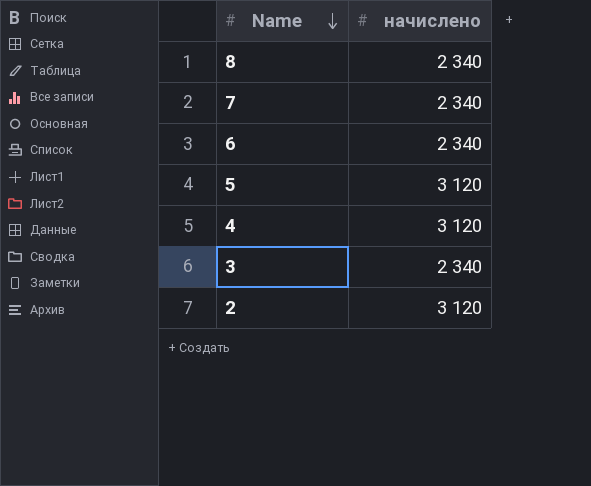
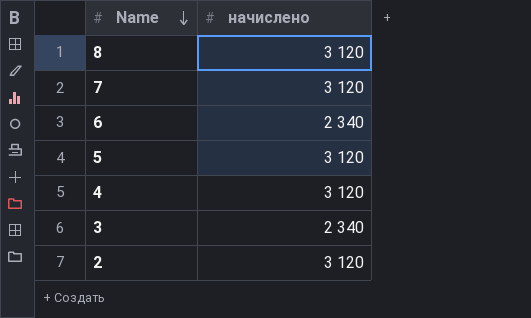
8 | начислено: 2 340 -> 3 120
7 | начислено: 2 340 -> 3 120

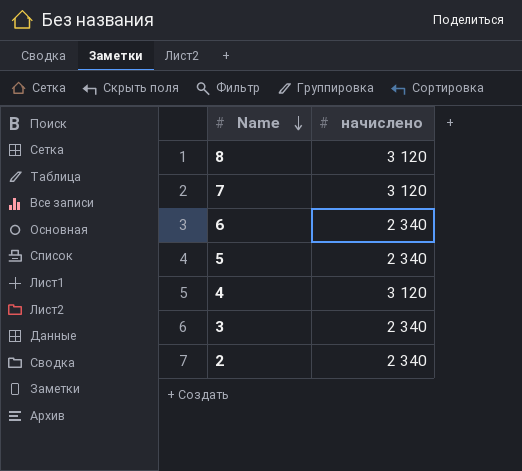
5 | начислено: 3 120 -> 2 340
2 | начислено: 3 120 -> 2 340

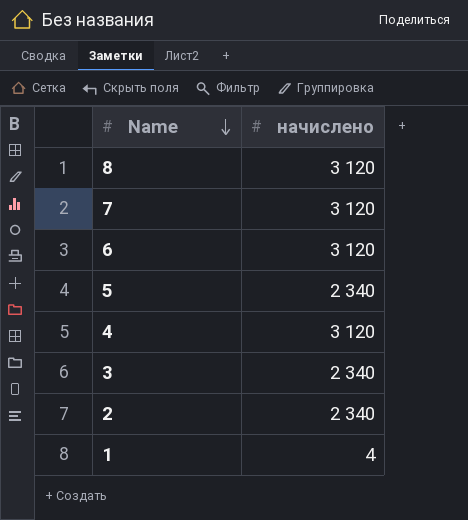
6 | начислено: 2 340 -> 3 120
row 1: none -> 4

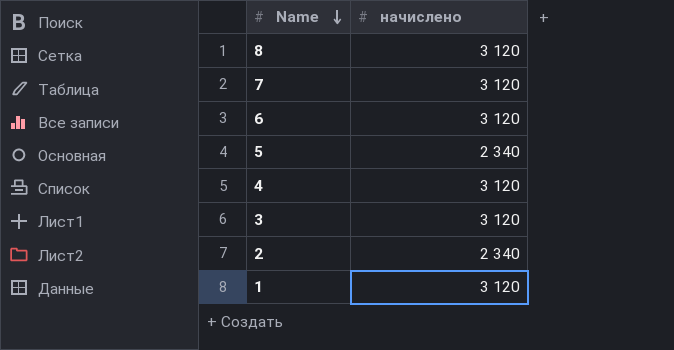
3 | начислено: 2 340 -> 3 120
1 | начислено: 4 -> 3 120

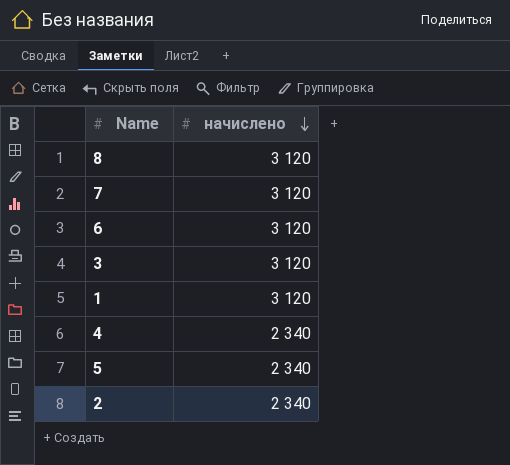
row order: Name descending -> начислено descending
4 | начислено: 3 120 -> 2 340

